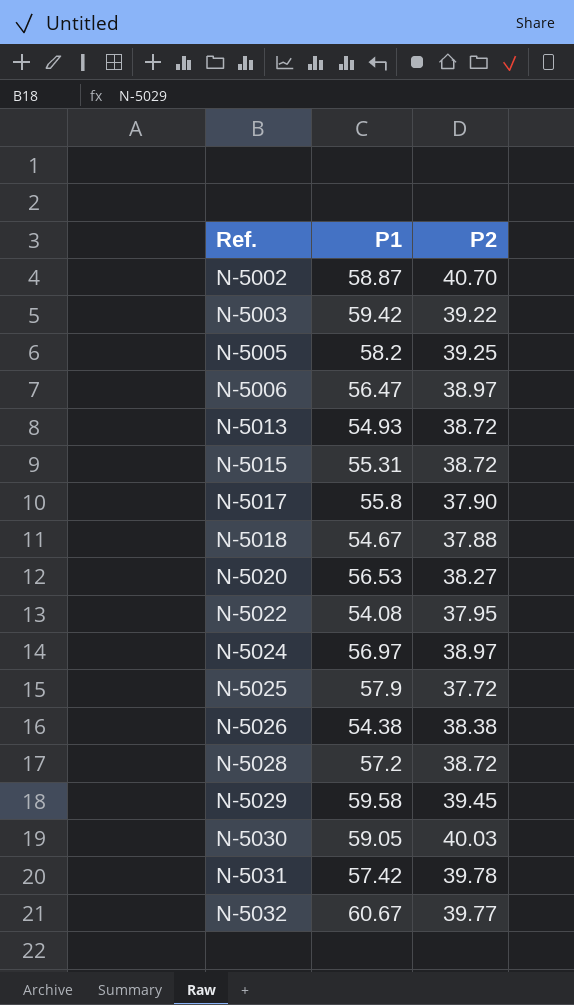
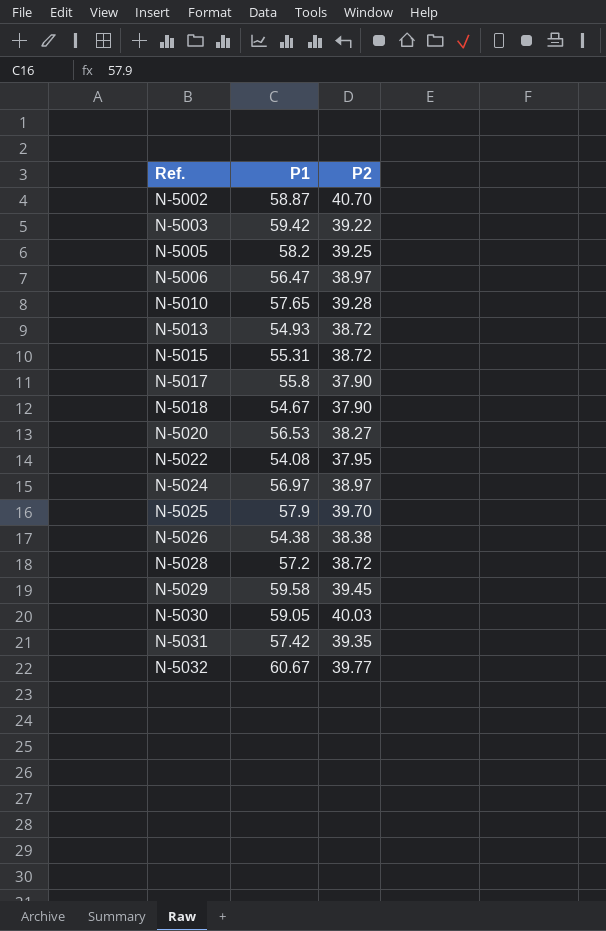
row N-5010: none -> 57.65 | 39.28
N-5018 | P2: 37.88 -> 37.90
N-5025 | P2: 37.72 -> 39.70
N-5031 | P2: 39.78 -> 39.35

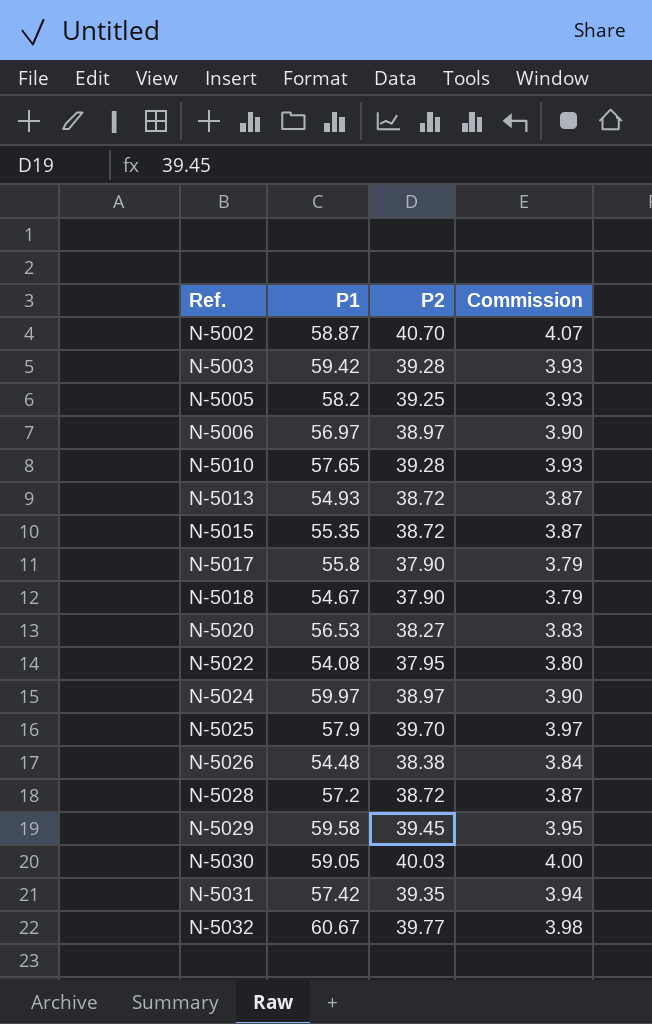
column Commission | formula: none -> [P2] * 0.1
N-5003 | P2: 39.22 -> 39.28
N-5006 | P1: 56.47 -> 56.97
N-5015 | P1: 55.31 -> 55.35
N-5024 | P1: 56.97 -> 59.97
N-5026 | P1: 54.38 -> 54.48

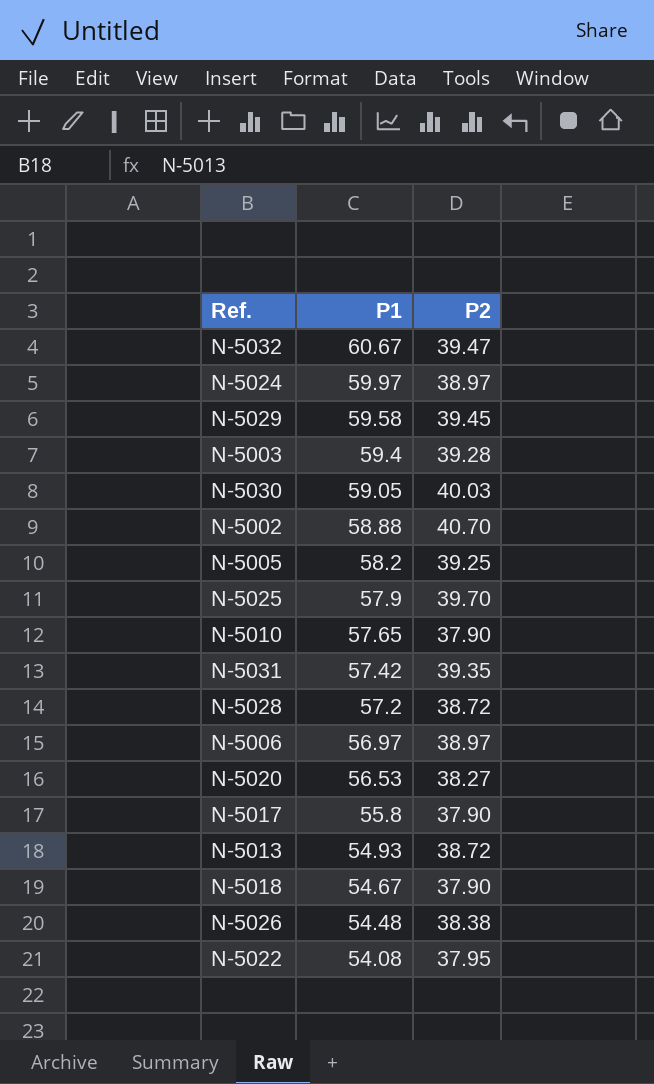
row order: Ref. ascending -> P1 descending
column Commission | formula: [P2] * 0.1 -> none
row N-5015: 55.35 | 38.72 | 3.87 -> none
N-5032 | P2: 39.77 -> 39.47
N-5003 | P1: 59.42 -> 59.4
N-5002 | P1: 58.87 -> 58.88
N-5010 | P2: 39.28 -> 37.90

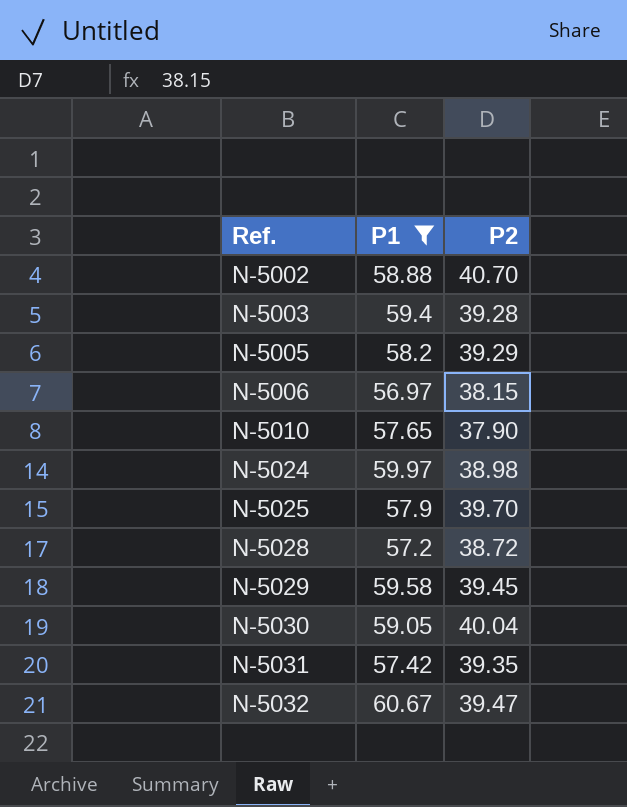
filter: none -> P1 >= 56.97
row order: P1 descending -> Ref. ascending
N-5005 | P2: 39.25 -> 39.29
N-5006 | P2: 38.97 -> 38.15
N-5024 | P2: 38.97 -> 38.98
N-5030 | P2: 40.03 -> 40.04

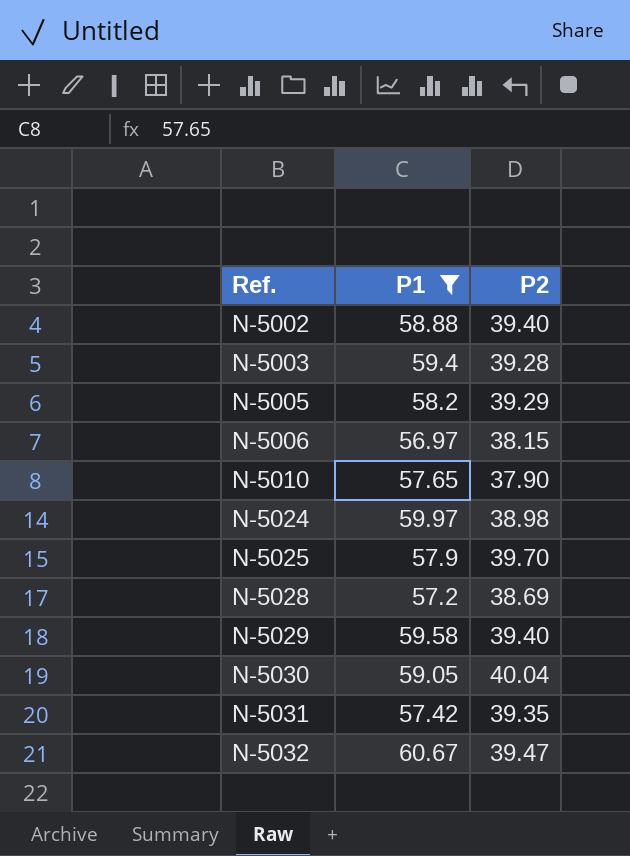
N-5002 | P2: 40.70 -> 39.40
N-5028 | P2: 38.72 -> 38.69
N-5029 | P2: 39.45 -> 39.40

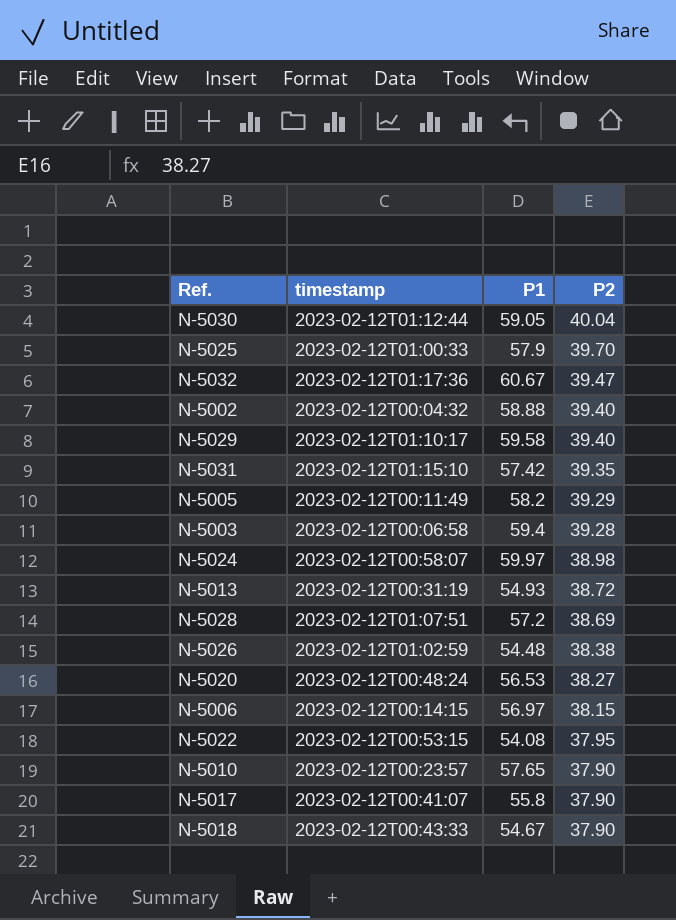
filter: P1 >= 56.97 -> none
row order: Ref. ascending -> P2 descending
column timestamp | position: none -> 2

